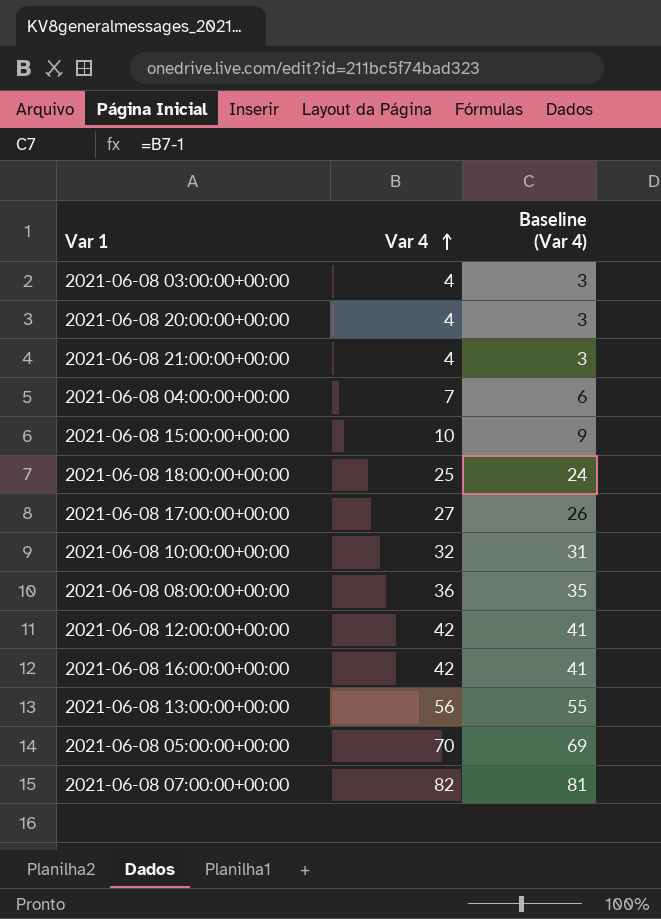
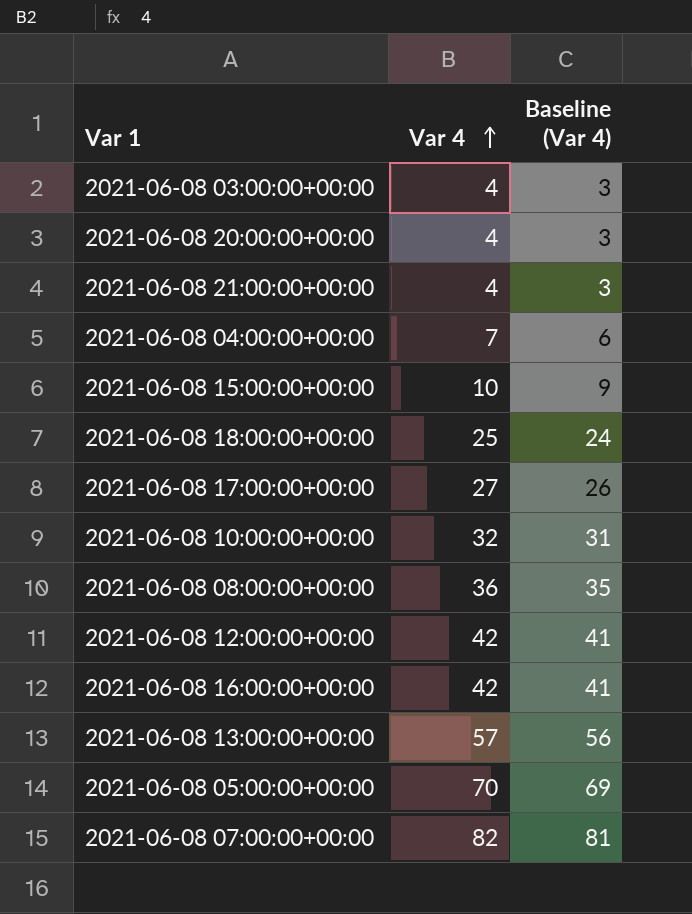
2021-06-08 13:00:00+00:00 | Var 4: 56 -> 57
2021-06-08 13:00:00+00:00 | Baseline (Var 4): 55 -> 56

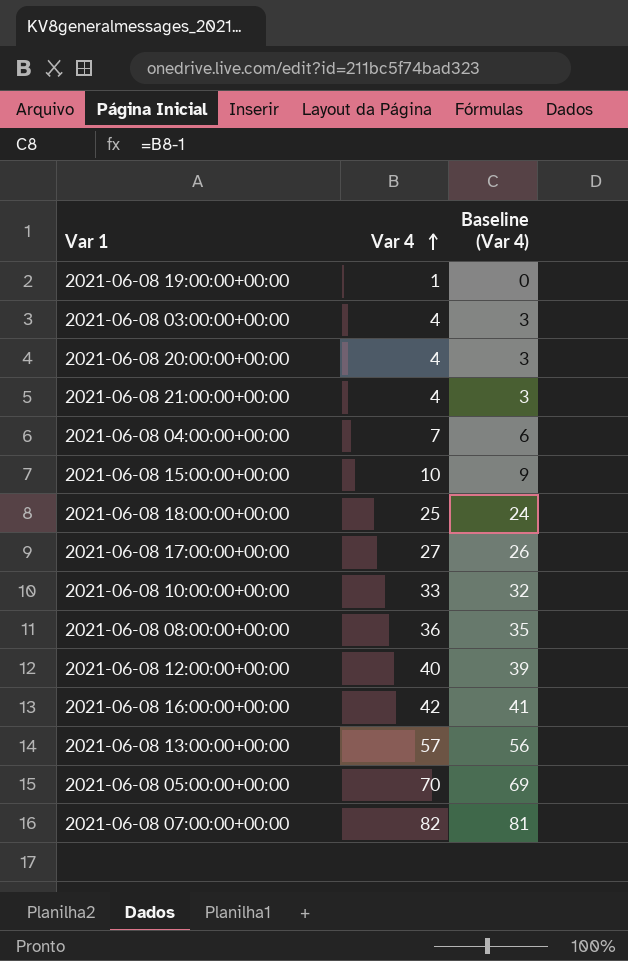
row 2021-06-08 19:00:00+00:00: none -> 1 | 0
2021-06-08 10:00:00+00:00 | Var 4: 32 -> 33
2021-06-08 10:00:00+00:00 | Baseline (Var 4): 31 -> 32
2021-06-08 12:00:00+00:00 | Var 4: 42 -> 40
2021-06-08 12:00:00+00:00 | Baseline (Var 4): 41 -> 39

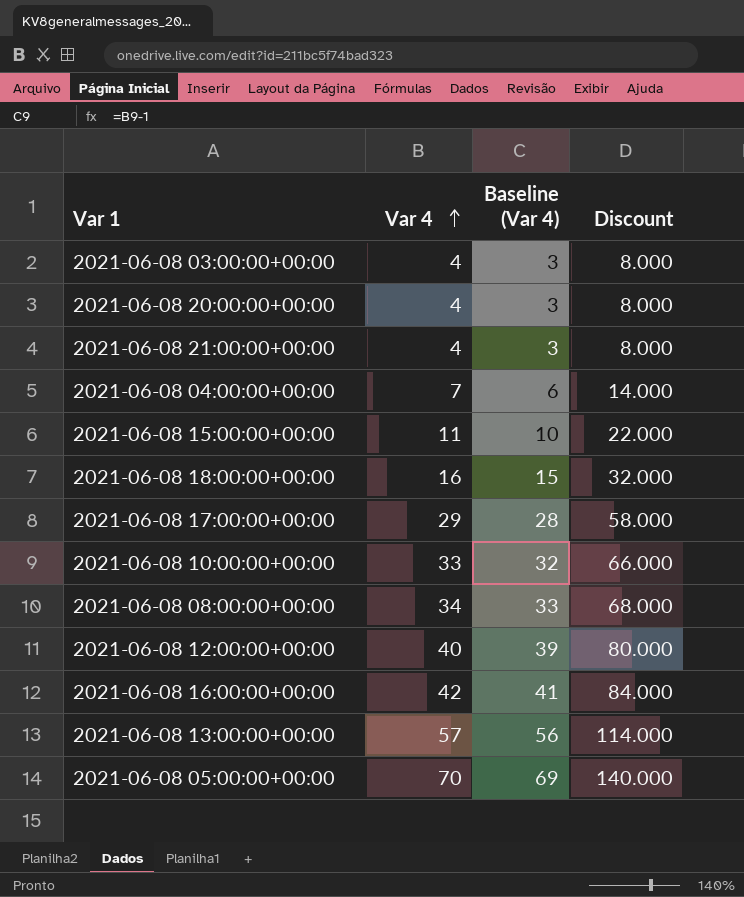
column Discount | formula: none -> [Var 4] * 2
row 2021-06-08 19:00:00+00:00: 1 | 0 -> none
row 2021-06-08 07:00:00+00:00: 82 | 81 -> none
2021-06-08 15:00:00+00:00 | Var 4: 10 -> 11
2021-06-08 15:00:00+00:00 | Baseline (Var 4): 9 -> 10
2021-06-08 18:00:00+00:00 | Var 4: 25 -> 16
2021-06-08 18:00:00+00:00 | Baseline (Var 4): 24 -> 15
2021-06-08 17:00:00+00:00 | Var 4: 27 -> 29
2021-06-08 17:00:00+00:00 | Baseline (Var 4): 26 -> 28
2021-06-08 08:00:00+00:00 | Var 4: 36 -> 34
2021-06-08 08:00:00+00:00 | Baseline (Var 4): 35 -> 33

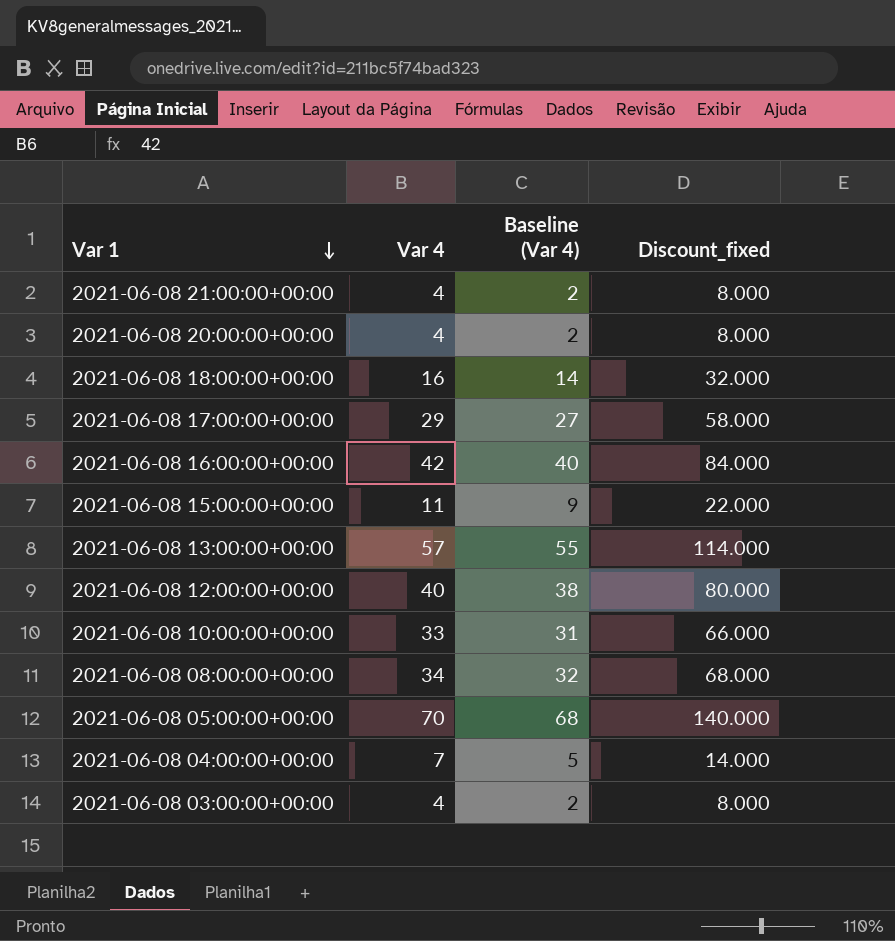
row order: Var 4 ascending -> Var 1 descending
column Baseline (Var 4) | formula: [Var 4] - 1 -> [Var 4] - 2
column name: Discount -> Discount_fixed

